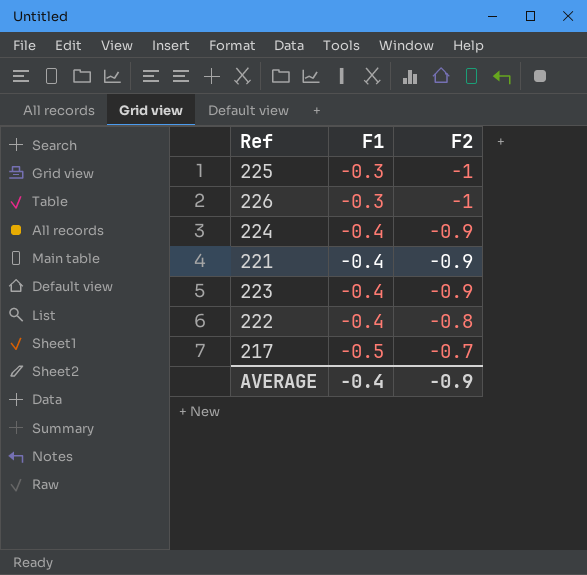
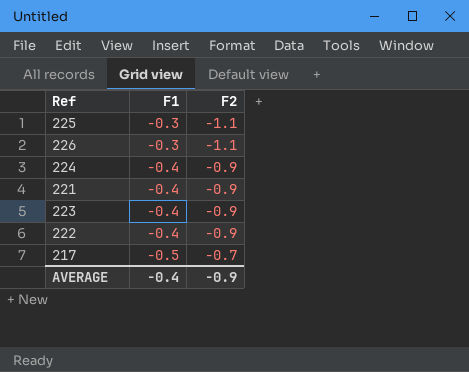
225 | F2: -1 -> -1.1
226 | F2: -1 -> -1.1
222 | F2: -0.8 -> -0.9

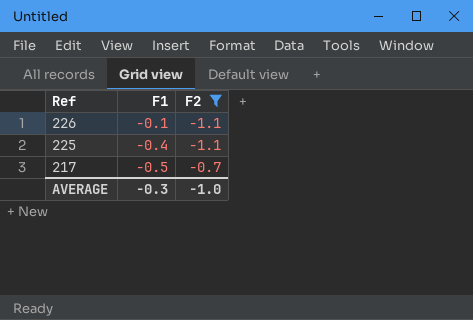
filter: none -> F2 != -0.9
row order: F1 descending -> Ref descending
226 | F1: -0.3 -> -0.1
225 | F1: -0.3 -> -0.4
AVERAGE | F1: -0.4 -> -0.3
AVERAGE | F2: -0.9 -> -1.0

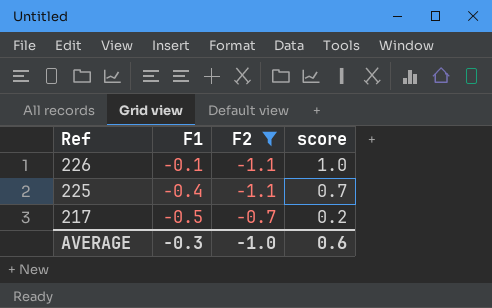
column score | formula: none -> [F1] - [F2]

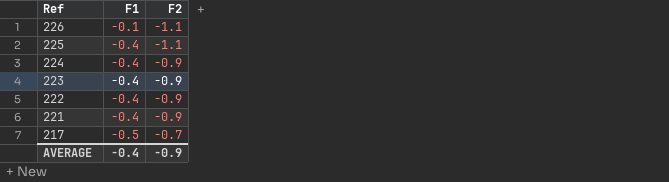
filter: F2 != -0.9 -> none
column score | formula: [F1] - [F2] -> none
AVERAGE | F1: -0.3 -> -0.4
AVERAGE | F2: -1.0 -> -0.9

